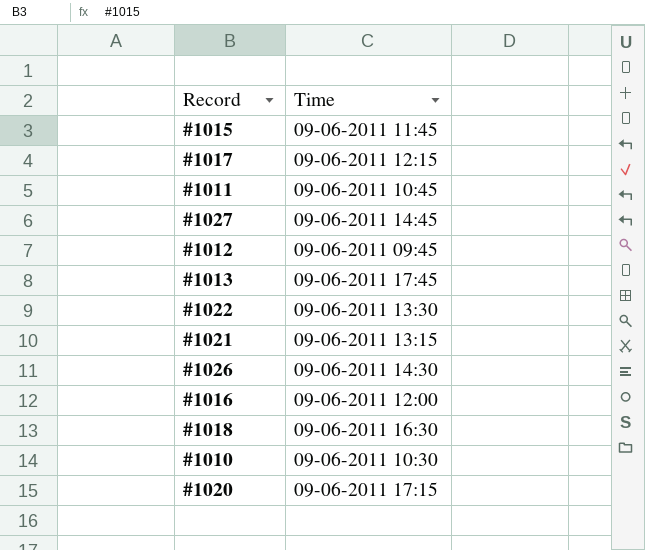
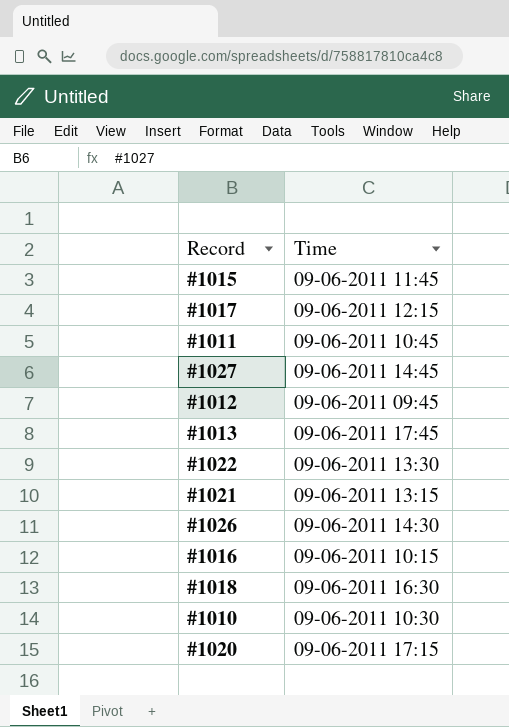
#1016 | Time: 09-06-2011 12:00 -> 09-06-2011 10:15

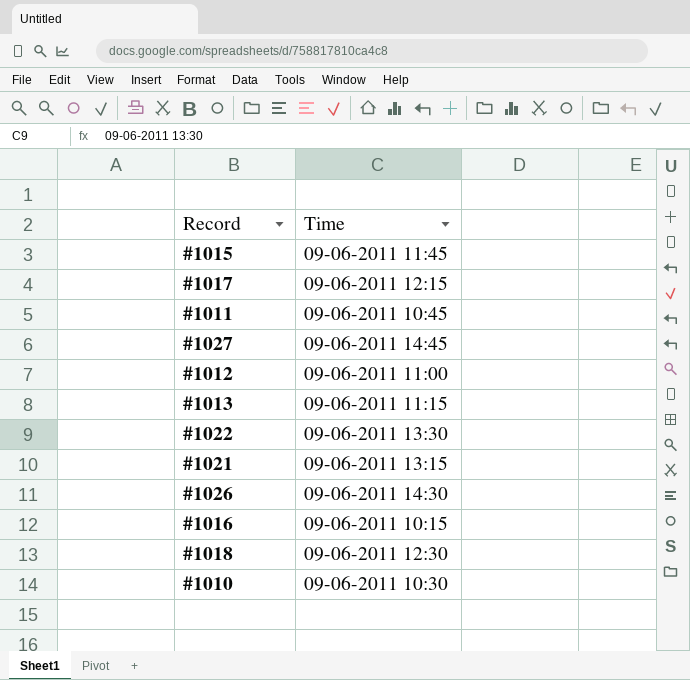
row #1020: 09-06-2011 17:15 -> none
#1012 | Time: 09-06-2011 09:45 -> 09-06-2011 11:00
#1013 | Time: 09-06-2011 17:45 -> 09-06-2011 11:15
#1018 | Time: 09-06-2011 16:30 -> 09-06-2011 12:30

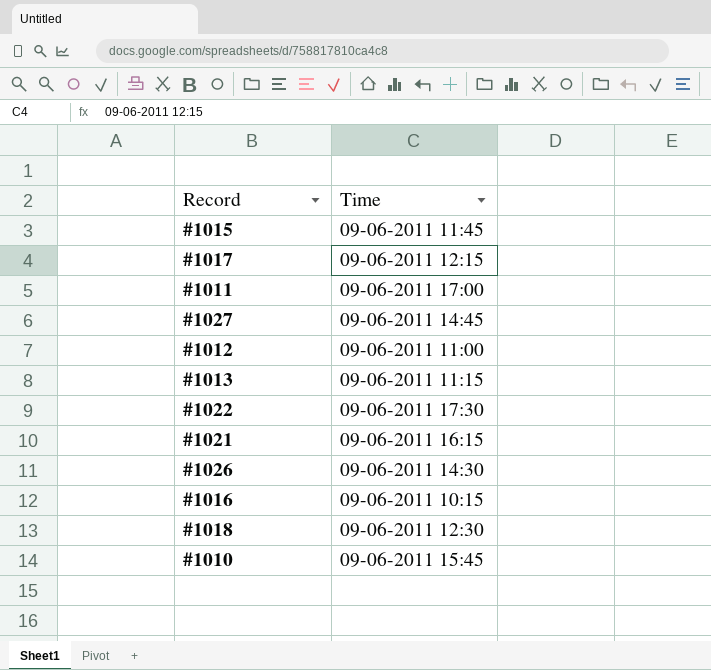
#1011 | Time: 09-06-2011 10:45 -> 09-06-2011 17:00
#1022 | Time: 09-06-2011 13:30 -> 09-06-2011 17:30
#1021 | Time: 09-06-2011 13:15 -> 09-06-2011 16:15
#1010 | Time: 09-06-2011 10:30 -> 09-06-2011 15:45

